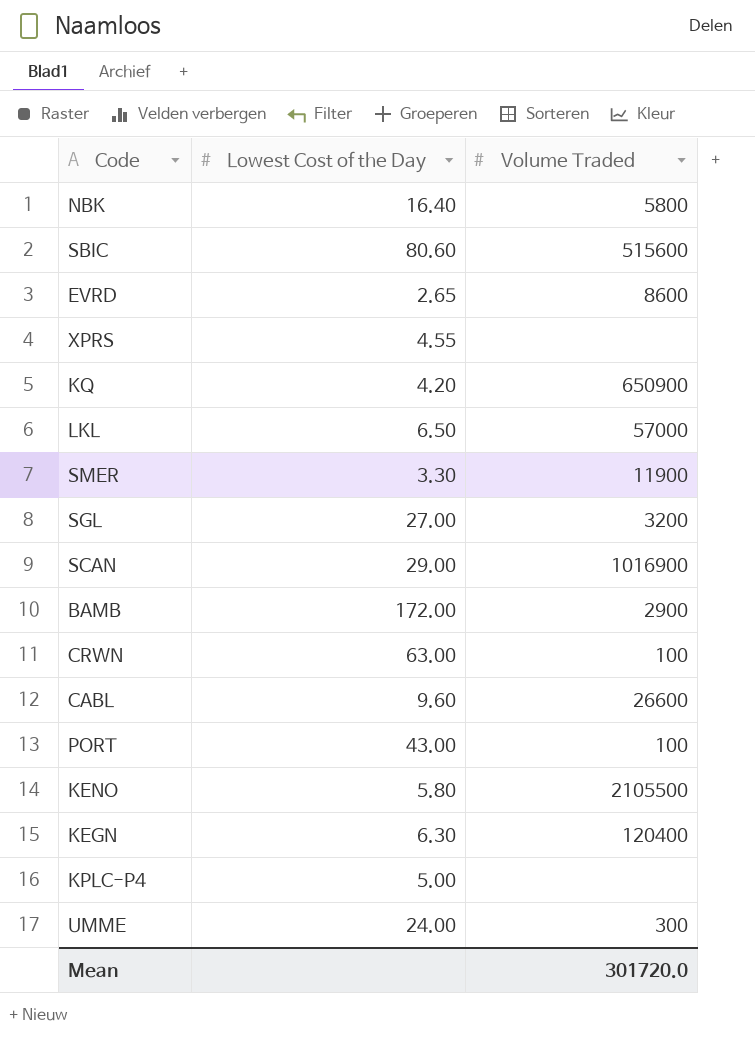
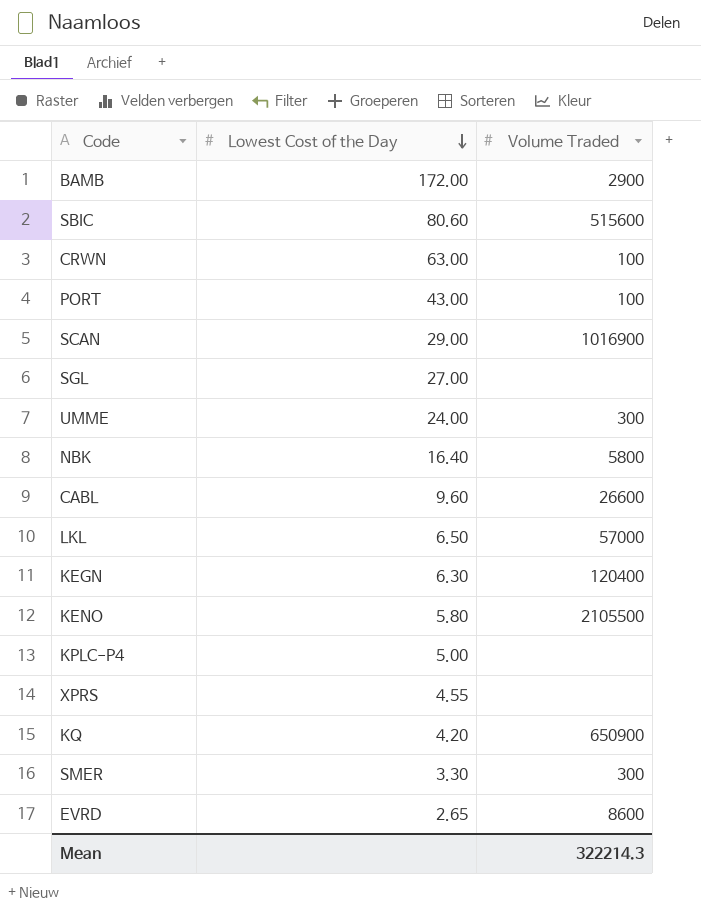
row order: none -> Lowest Cost of the Day descending
SGL | Volume Traded: 3200 -> none
SMER | Volume Traded: 11900 -> 300
Mean | Volume Traded: 301720.0 -> 322214.3

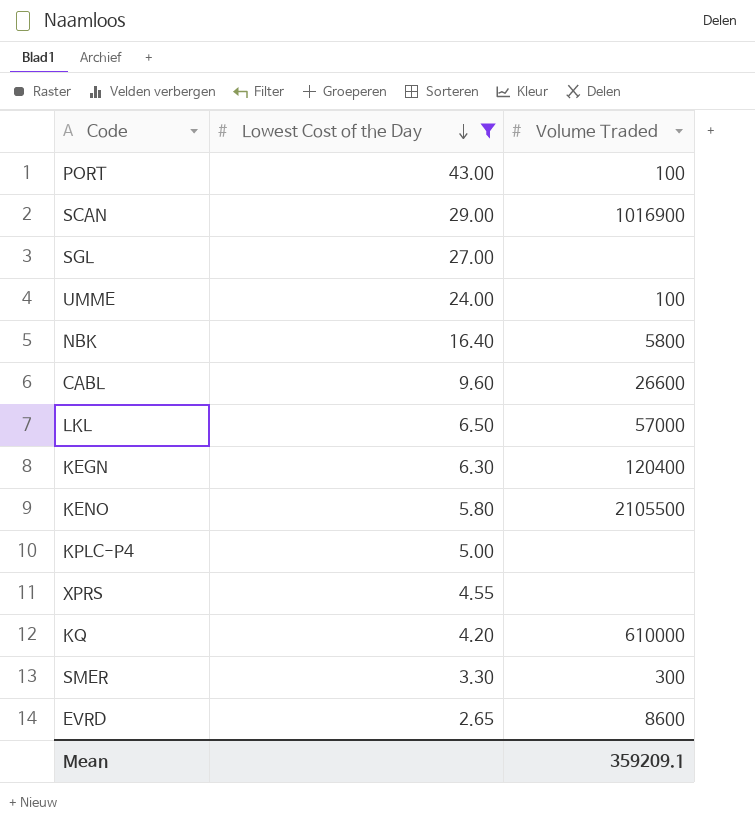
filter: none -> Lowest Cost of the Day <= 43.00
UMME | Volume Traded: 300 -> 100
KQ | Volume Traded: 650900 -> 610000
Mean | Volume Traded: 322214.3 -> 359209.1

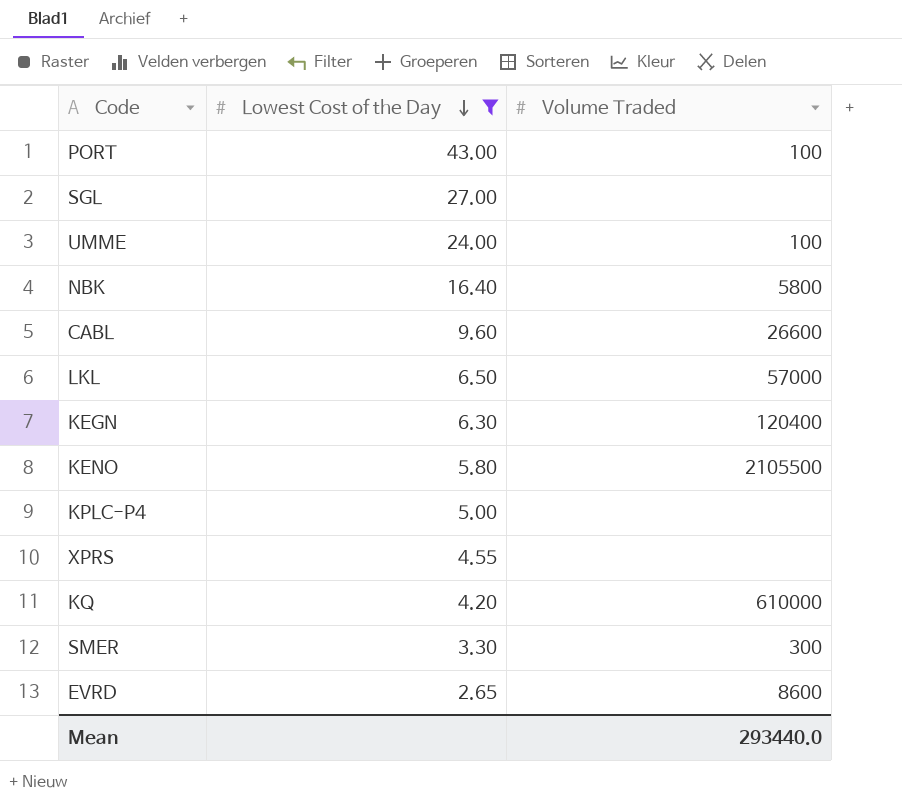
row SCAN: 29.00 | 1016900 -> none
Mean | Volume Traded: 359209.1 -> 293440.0

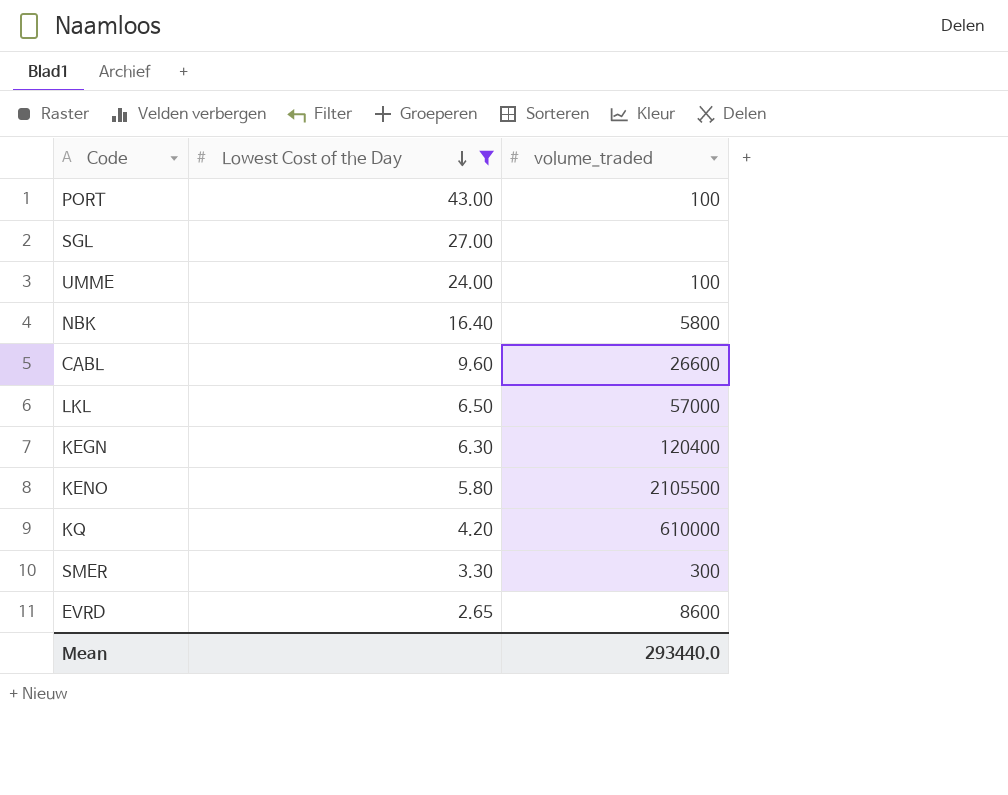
column name: Volume Traded -> volume_traded
row KPLC-P4: 5.00 | none -> none
row XPRS: 4.55 | none -> none

